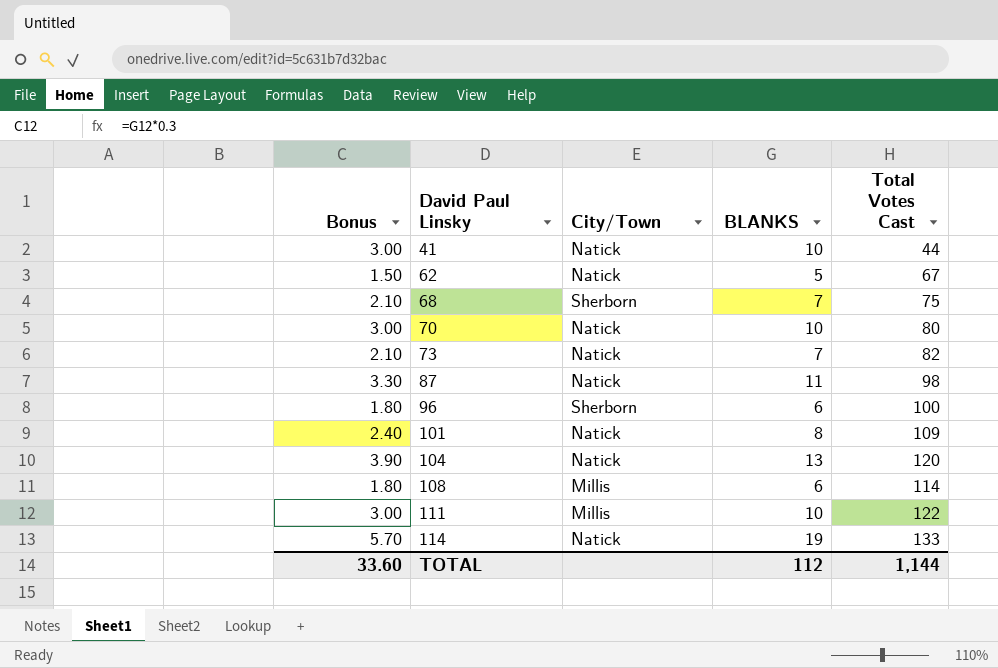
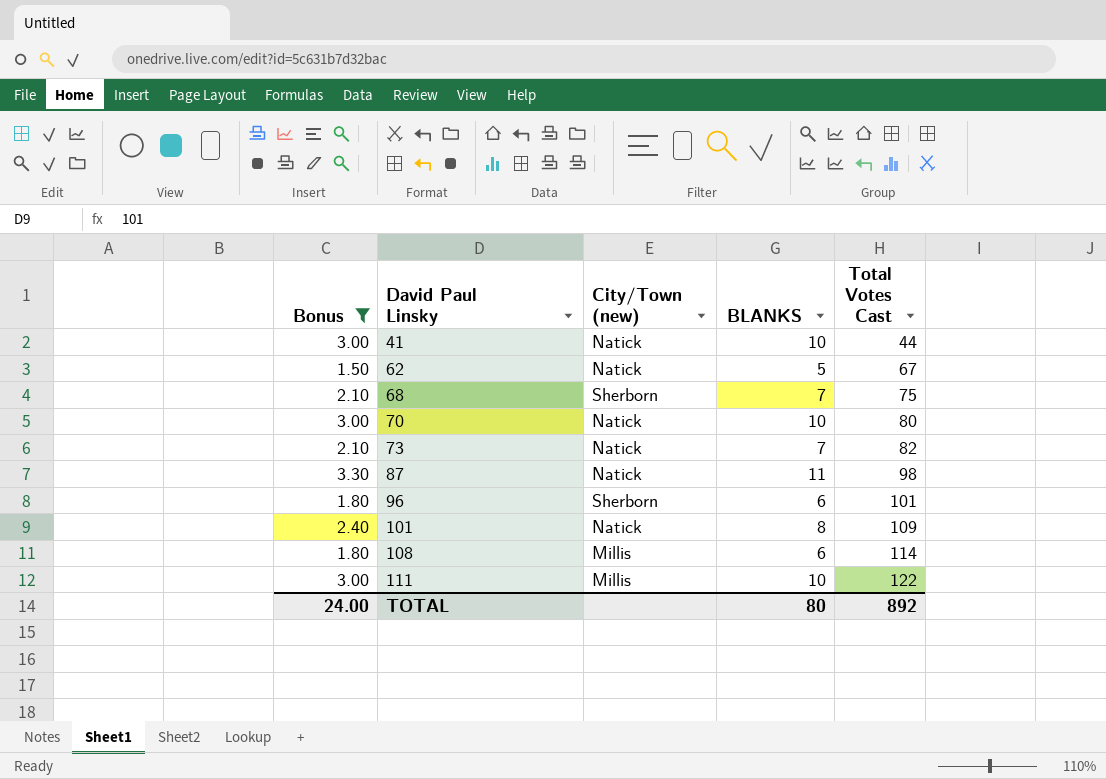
filter: none -> Bonus <= 3.30
column name: City/Town -> City/Town (new)
96 | Total Votes Cast: 100 -> 101
TOTAL | Bonus: 33.60 -> 24.00
TOTAL | BLANKS: 112 -> 80
TOTAL | Total Votes Cast: 1,144 -> 892

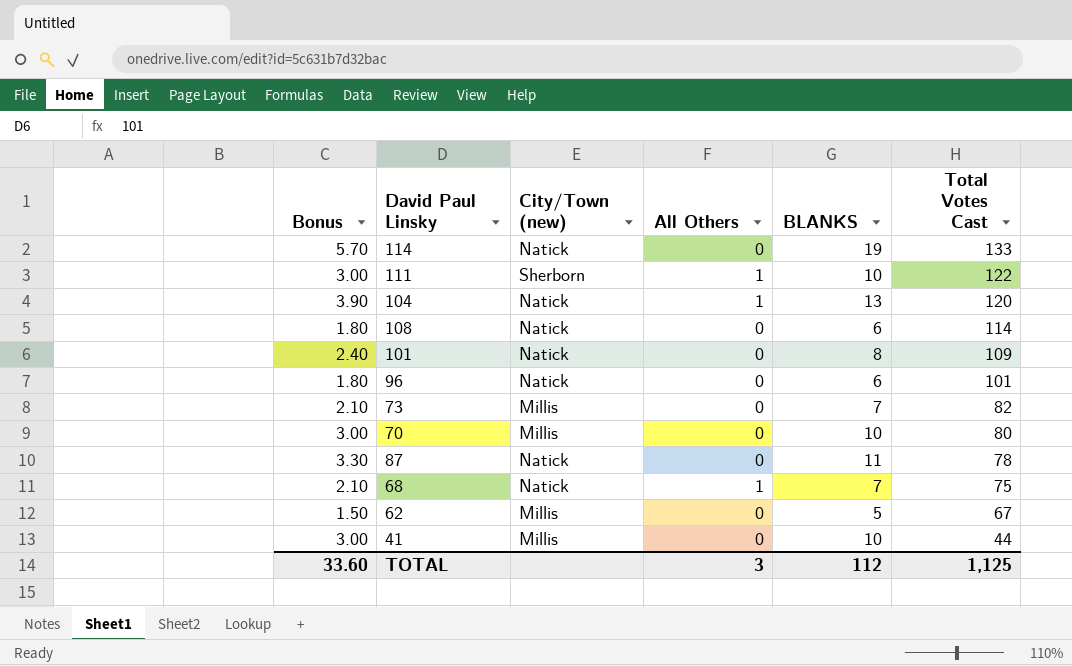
filter: Bonus <= 3.30 -> none
row order: David Paul Linsky ascending -> Total Votes Cast descending
column All Others | position: none -> 4
111 | City/Town (new): Millis -> Sherborn
108 | City/Town (new): Millis -> Natick
96 | City/Town (new): Sherborn -> Natick
73 | City/Town (new): Natick -> Millis
70 | City/Town (new): Natick -> Millis
87 | Total Votes Cast: 98 -> 78
68 | City/Town (new): Sherborn -> Natick
62 | City/Town (new): Natick -> Millis
41 | City/Town (new): Natick -> Millis
TOTAL | Bonus: 24.00 -> 33.60
TOTAL | BLANKS: 80 -> 112
TOTAL | Total Votes Cast: 892 -> 1,125

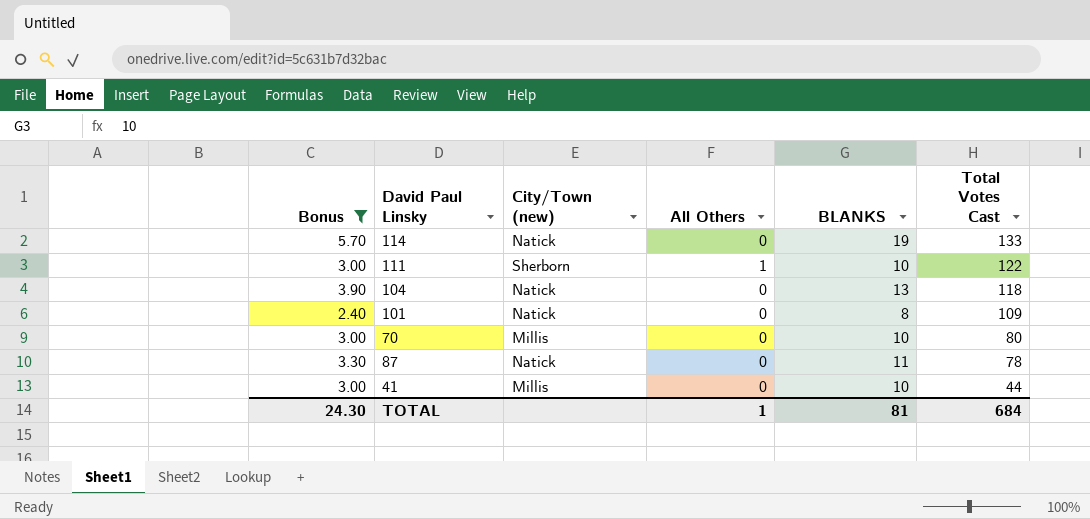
filter: none -> Bonus >= 2.40
104 | All Others: 1 -> 0
104 | Total Votes Cast: 120 -> 118
TOTAL | Bonus: 33.60 -> 24.30
TOTAL | All Others: 3 -> 1
TOTAL | BLANKS: 112 -> 81
TOTAL | Total Votes Cast: 1,125 -> 684

